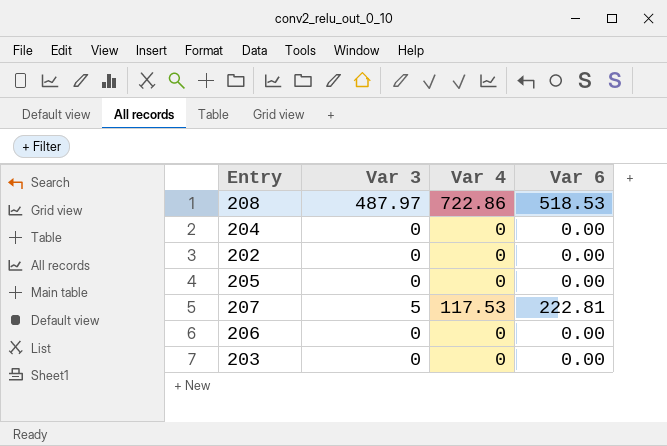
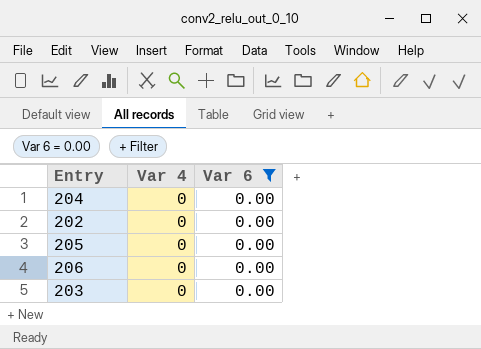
filter: none -> Var 6 = 0.00
column Var 3 | position: 2 -> none

